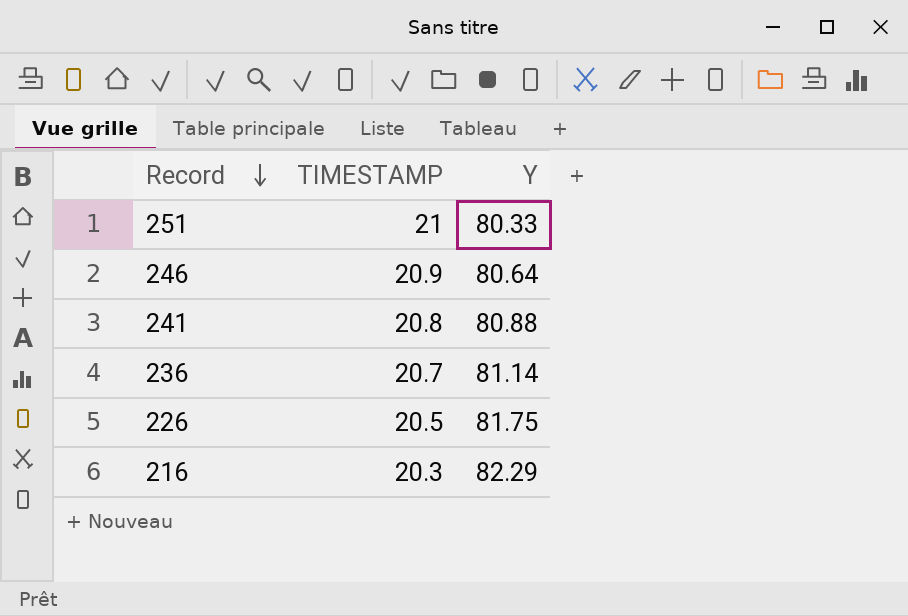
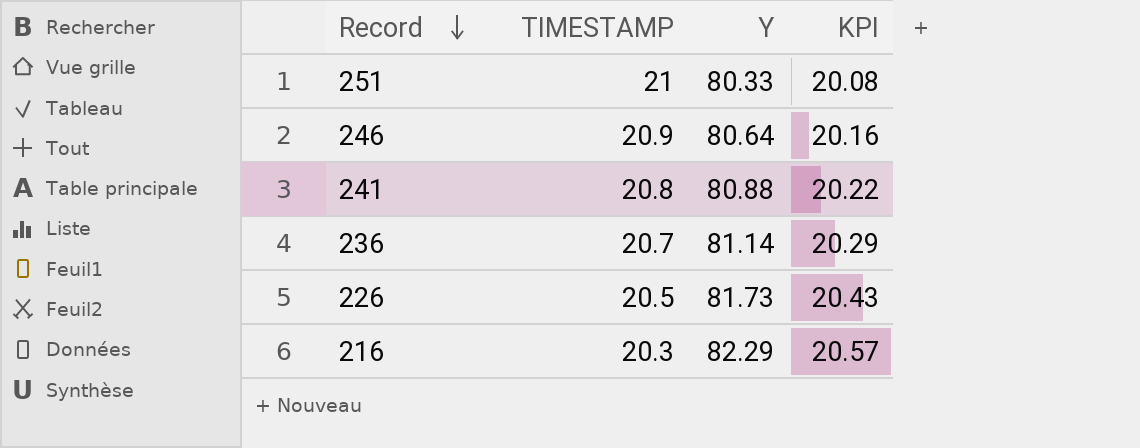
column KPI | formula: none -> [Y] * 0.25
226 | Y: 81.75 -> 81.73

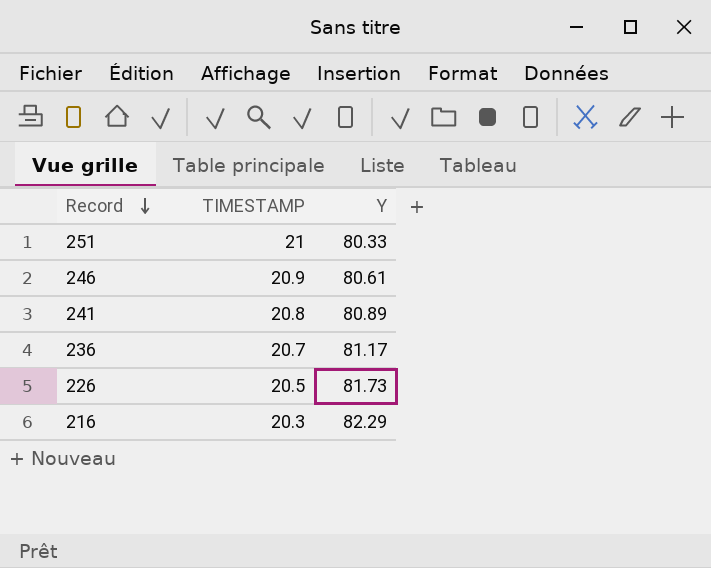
column KPI | formula: [Y] * 0.25 -> none
246 | Y: 80.64 -> 80.61
241 | Y: 80.88 -> 80.89
236 | Y: 81.14 -> 81.17

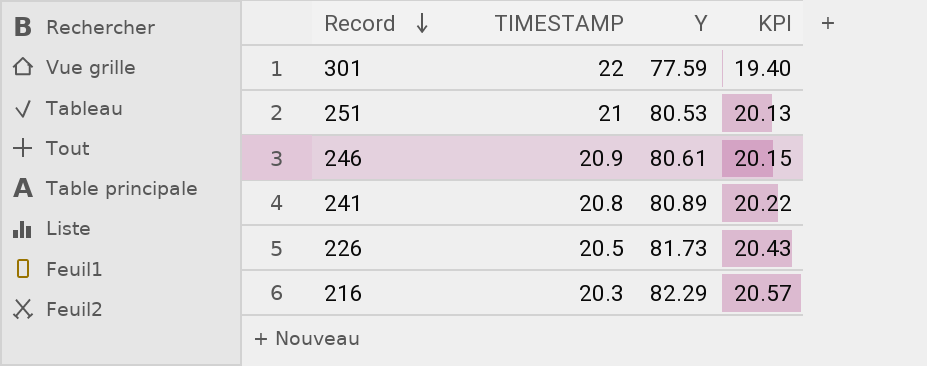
column KPI | formula: none -> [Y] * 0.25
row 236: 20.7 | 81.17 -> none
row 301: none -> 22 | 77.59 | 19.40
251 | Y: 80.33 -> 80.53

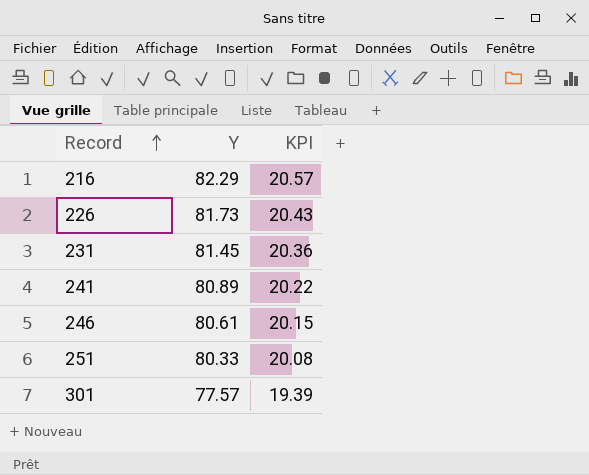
row order: Record descending -> Record ascending
column TIMESTAMP | position: 2 -> none
row 231: none -> 81.45 | 20.36
251 | Y: 80.53 -> 80.33
251 | KPI: 20.13 -> 20.08
301 | Y: 77.59 -> 77.57
301 | KPI: 19.40 -> 19.39

